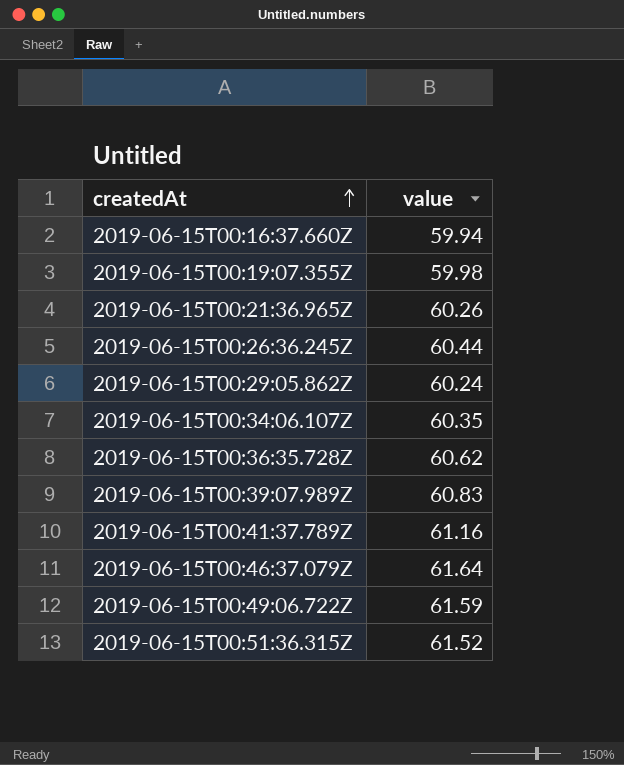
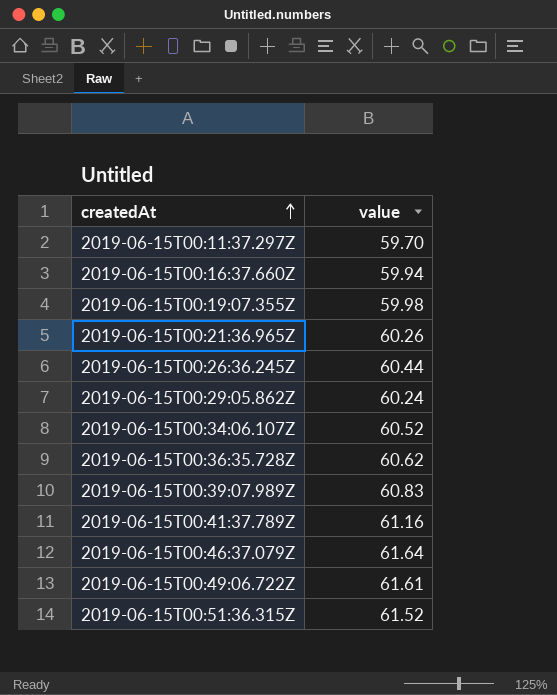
row 2019-06-15T00:11:37.297Z: none -> 59.70
2019-06-15T00:34:06.107Z | value: 60.35 -> 60.52
2019-06-15T00:49:06.722Z | value: 61.59 -> 61.61

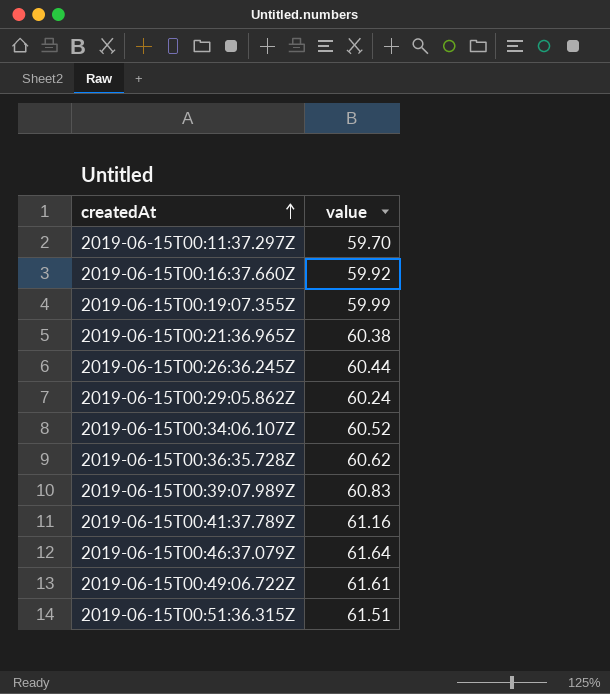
2019-06-15T00:16:37.660Z | value: 59.94 -> 59.92
2019-06-15T00:19:07.355Z | value: 59.98 -> 59.99
2019-06-15T00:21:36.965Z | value: 60.26 -> 60.38
2019-06-15T00:51:36.315Z | value: 61.52 -> 61.51

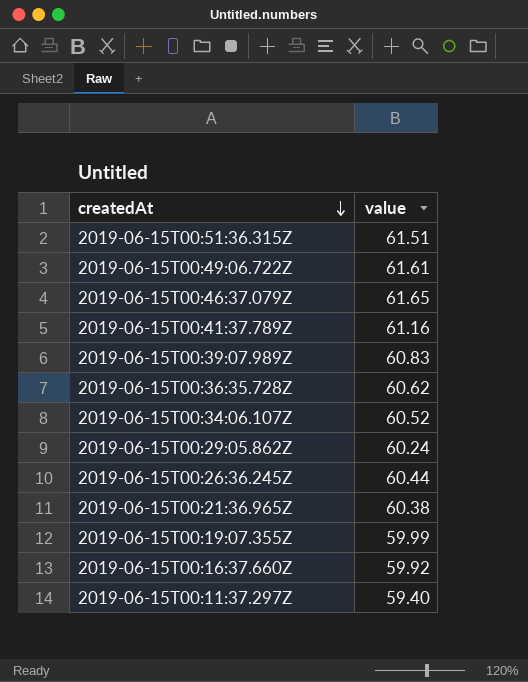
row order: createdAt ascending -> createdAt descending
2019-06-15T00:46:37.079Z | value: 61.64 -> 61.65
2019-06-15T00:11:37.297Z | value: 59.70 -> 59.40

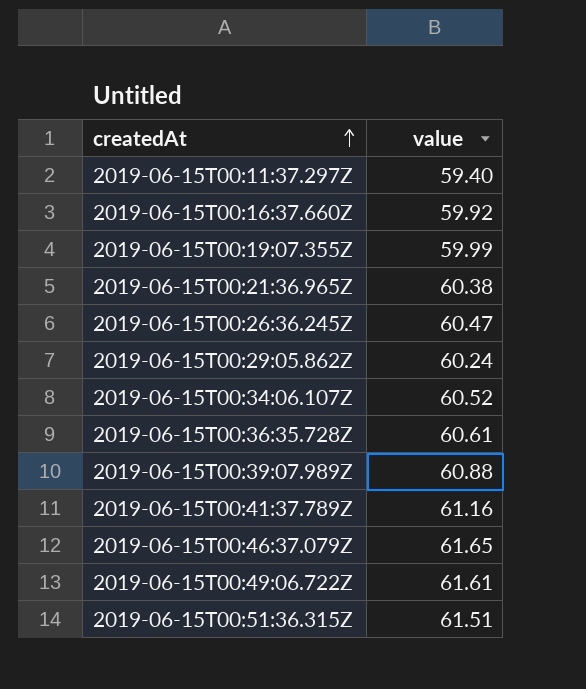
row order: createdAt descending -> createdAt ascending
2019-06-15T00:26:36.245Z | value: 60.44 -> 60.47
2019-06-15T00:36:35.728Z | value: 60.62 -> 60.61
2019-06-15T00:39:07.989Z | value: 60.83 -> 60.88

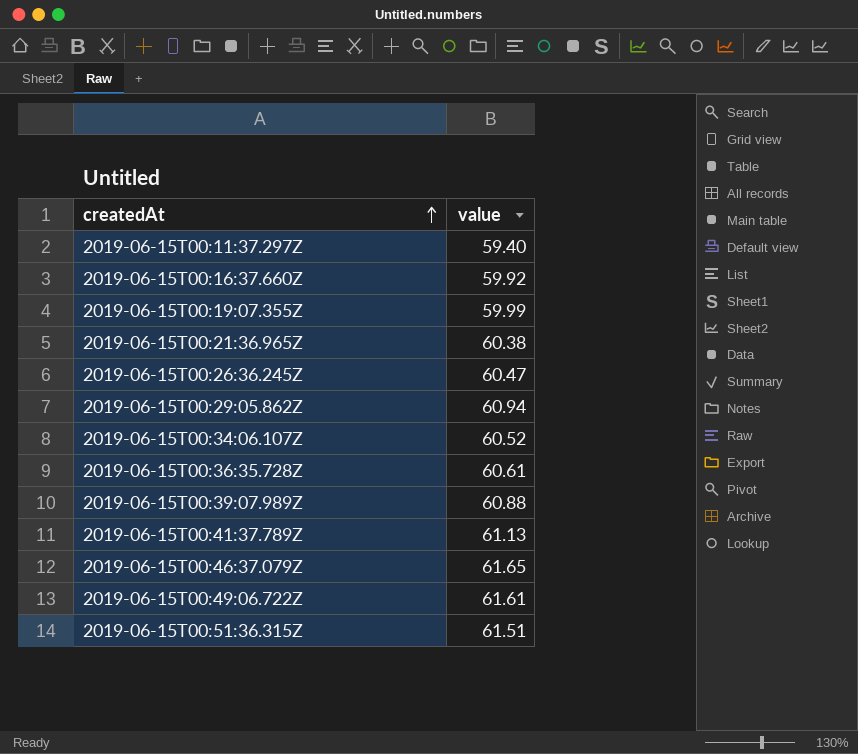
2019-06-15T00:29:05.862Z | value: 60.24 -> 60.94
2019-06-15T00:41:37.789Z | value: 61.16 -> 61.13

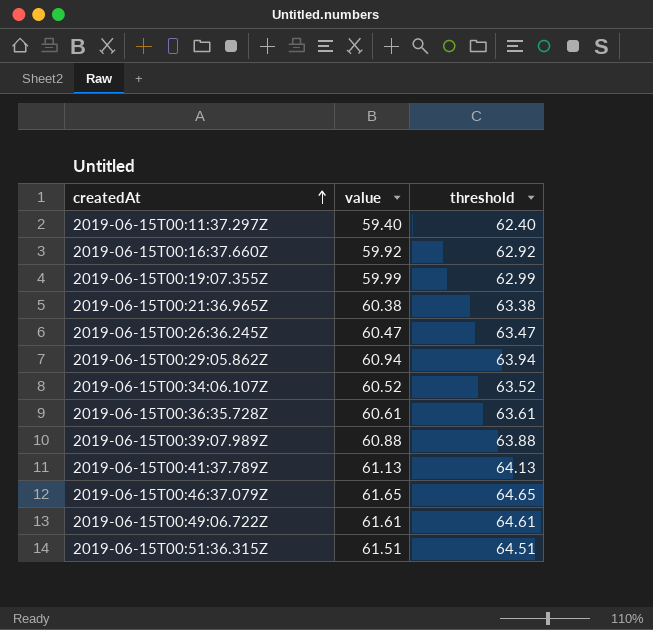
column threshold | formula: none -> [value] + 3

